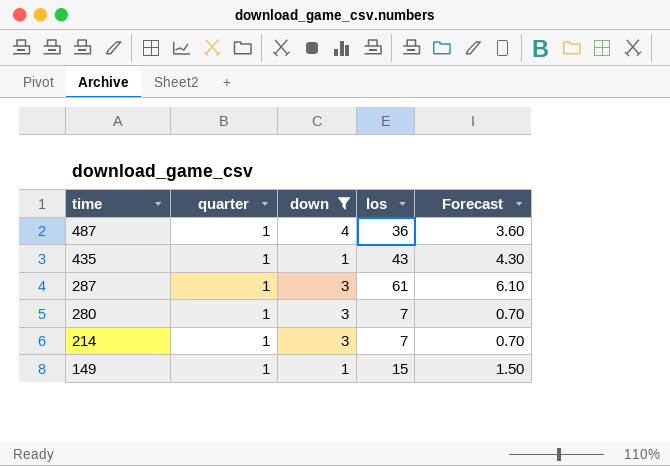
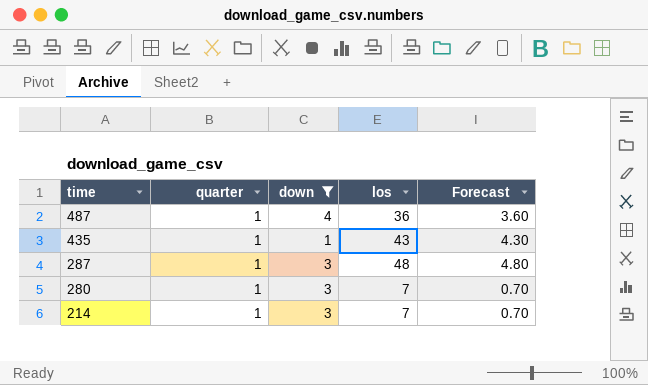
row 149: 1 | 1 | 15 | 1.50 -> none
287 | los: 61 -> 48
287 | Forecast: 6.10 -> 4.80

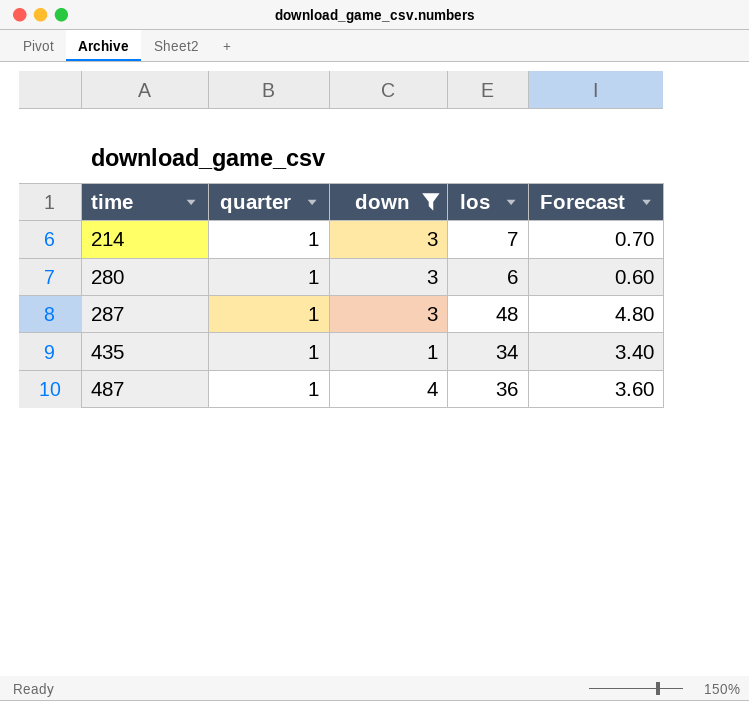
row order: time descending -> time ascending
280 | los: 7 -> 6
280 | Forecast: 0.70 -> 0.60
435 | los: 43 -> 34
435 | Forecast: 4.30 -> 3.40

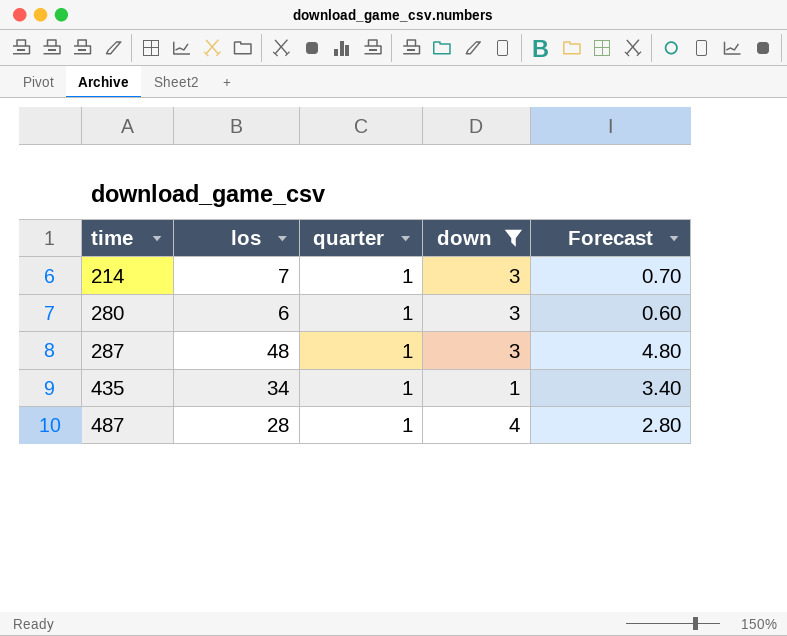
column los | position: 4 -> 2
487 | los: 36 -> 28
487 | Forecast: 3.60 -> 2.80

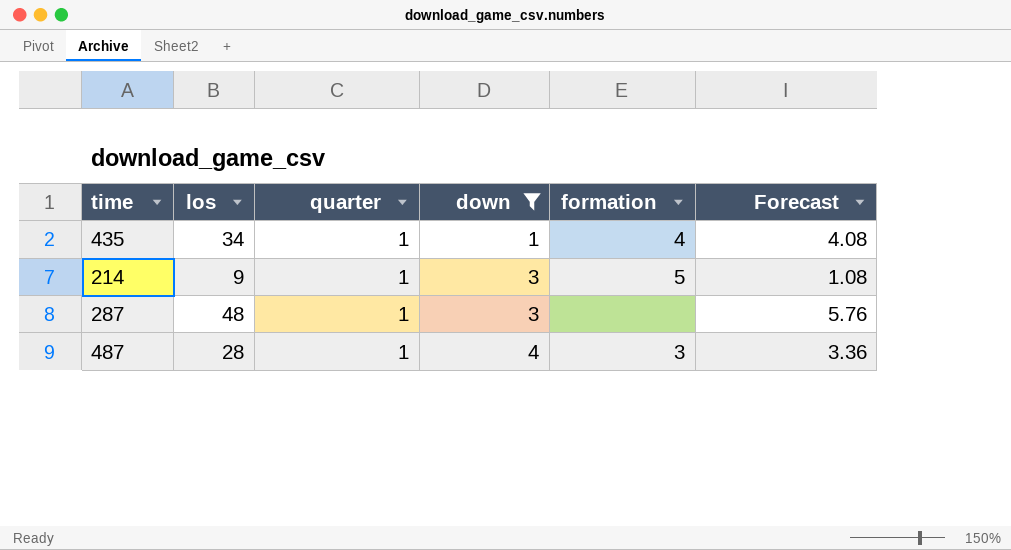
row order: time ascending -> down ascending
column formation | position: none -> 5
column Forecast | formula: [los] * 0.1 -> [los] * 0.12
row 280: 6 | 1 | 3 | 0.60 -> none
214 | los: 7 -> 9

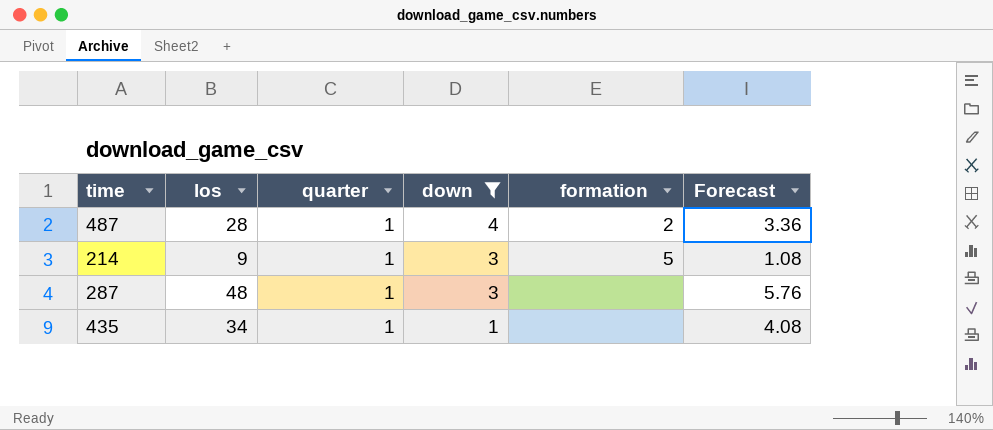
row order: down ascending -> down descending
487 | formation: 3 -> 2
435 | formation: 4 -> none

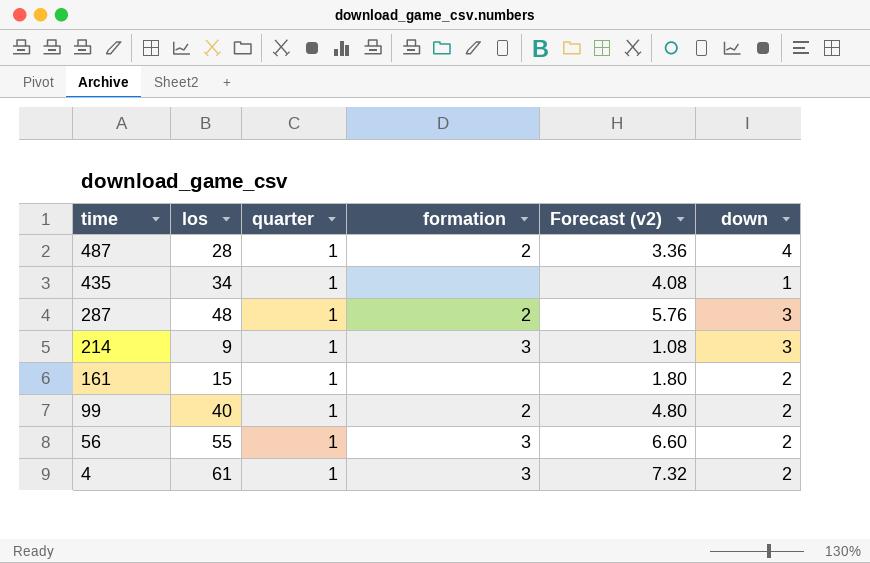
filter: down != 2 -> none
row order: down descending -> time descending
column name: Forecast -> Forecast (v2)
column down | position: 4 -> 6
287 | formation: none -> 2
214 | formation: 5 -> 3

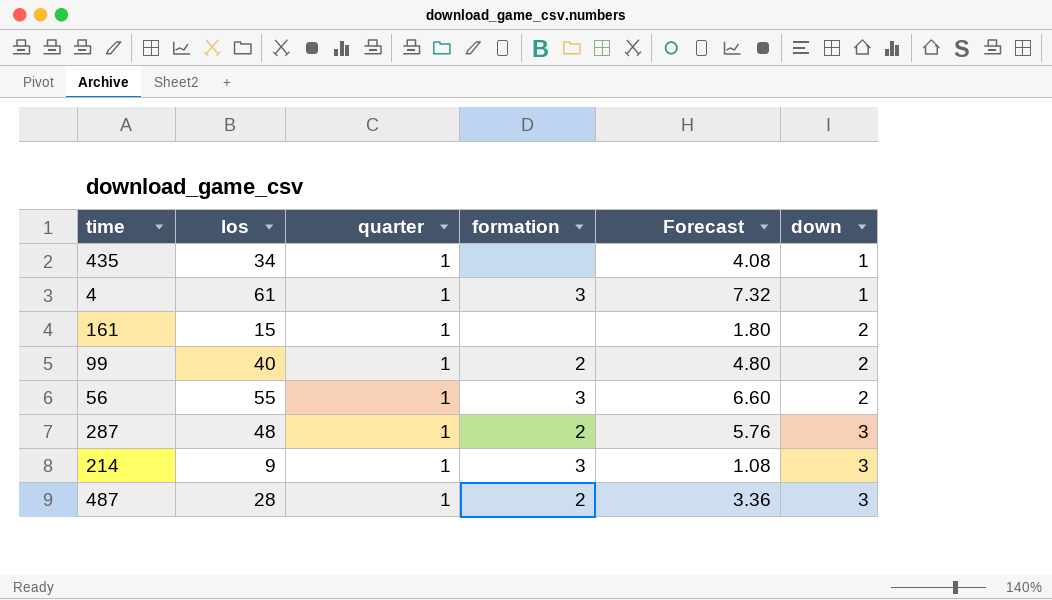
row order: time descending -> down ascending
column name: Forecast (v2) -> Forecast
4 | down: 2 -> 1
487 | down: 4 -> 3

